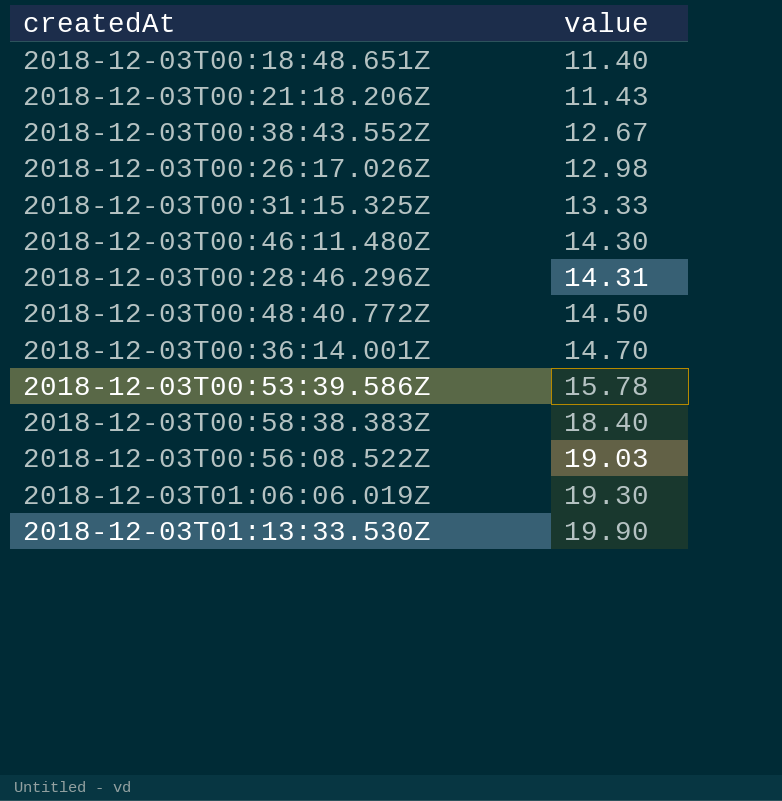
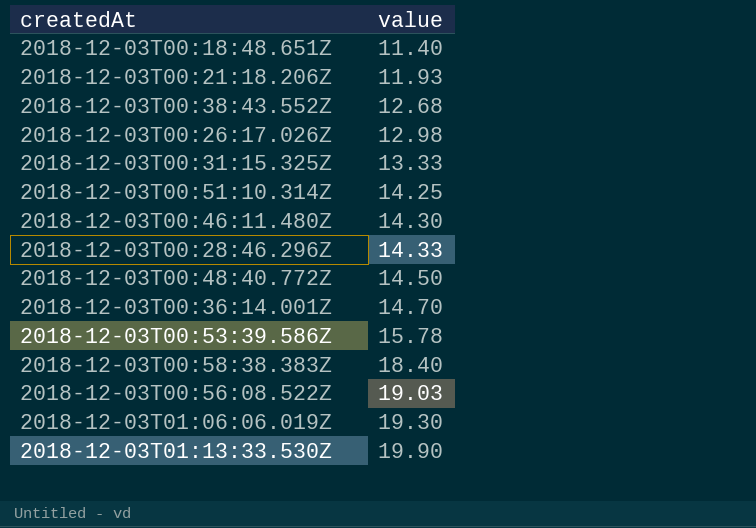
2018-12-03T00:21:18.206Z | value: 11.43 -> 11.93
2018-12-03T00:38:43.552Z | value: 12.67 -> 12.68
row 2018-12-03T00:51:10.314Z: none -> 14.25
2018-12-03T00:28:46.296Z | value: 14.31 -> 14.33

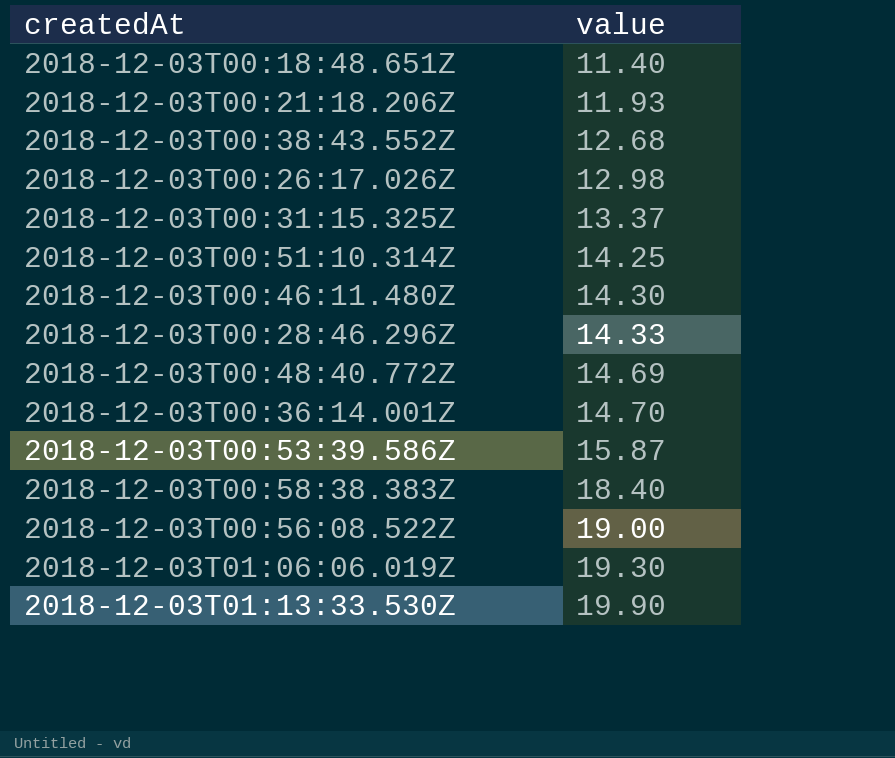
2018-12-03T00:31:15.325Z | value: 13.33 -> 13.37
2018-12-03T00:48:40.772Z | value: 14.50 -> 14.69
2018-12-03T00:53:39.586Z | value: 15.78 -> 15.87
2018-12-03T00:56:08.522Z | value: 19.03 -> 19.00

